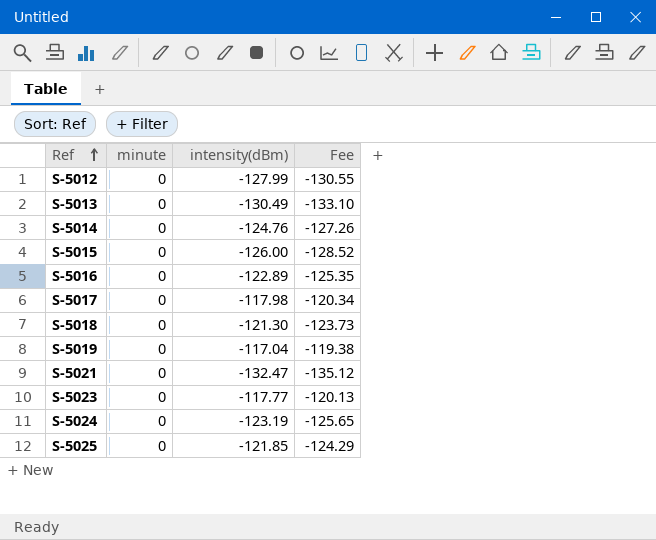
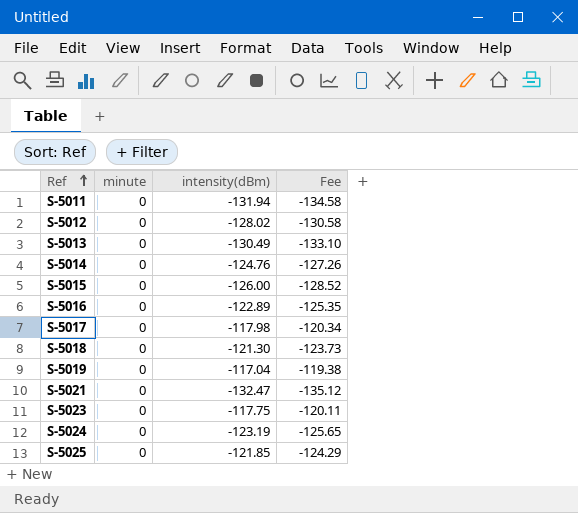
row S-5011: none -> 0 | -131.94 | -134.58
S-5012 | intensity(dBm): -127.99 -> -128.02
S-5012 | Fee: -130.55 -> -130.58
S-5023 | intensity(dBm): -117.77 -> -117.75
S-5023 | Fee: -120.13 -> -120.11

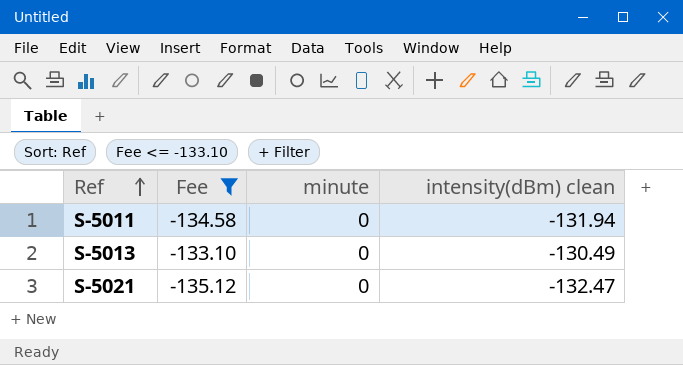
filter: none -> Fee <= -133.10
column Fee | position: 4 -> 2
column name: intensity(dBm) -> intensity(dBm) clean

